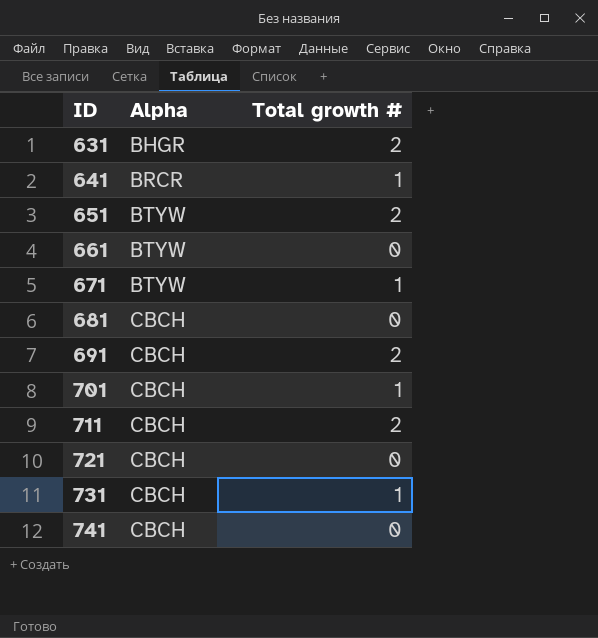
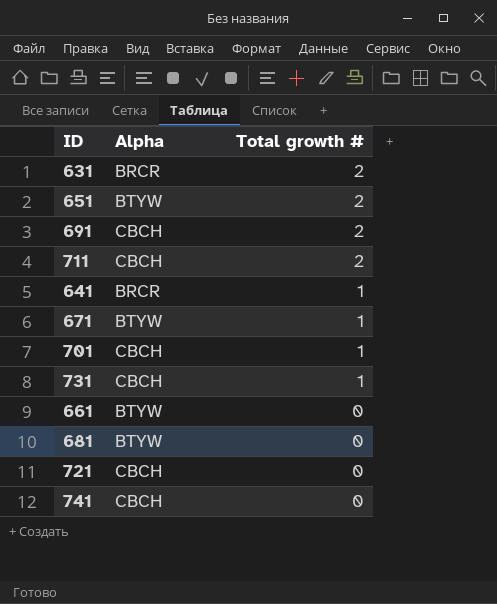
row order: ID ascending -> Total growth # descending
631 | Alpha: BHGR -> BRCR
681 | Alpha: CBCH -> BTYW

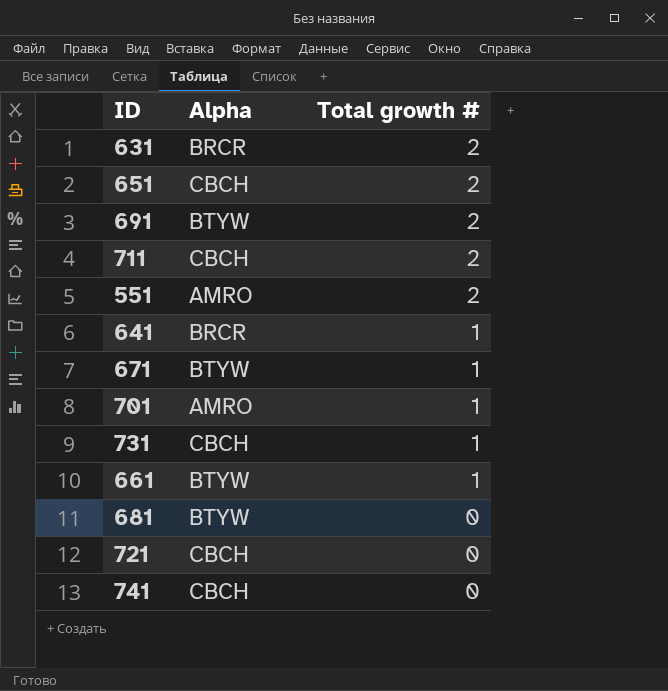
651 | Alpha: BTYW -> CBCH
691 | Alpha: CBCH -> BTYW
row 551: none -> AMRO | 2
701 | Alpha: CBCH -> AMRO
661 | Total growth #: 0 -> 1

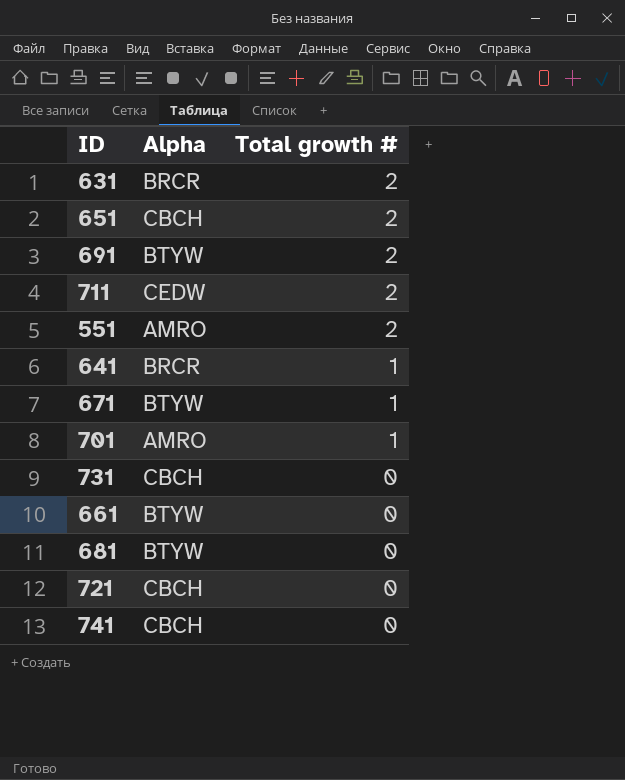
711 | Alpha: CBCH -> CEDW
731 | Total growth #: 1 -> 0
661 | Total growth #: 1 -> 0

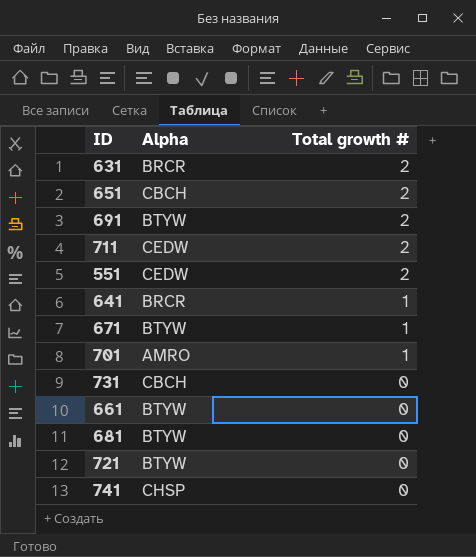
551 | Alpha: AMRO -> CEDW
721 | Alpha: CBCH -> BTYW
741 | Alpha: CBCH -> CHSP

